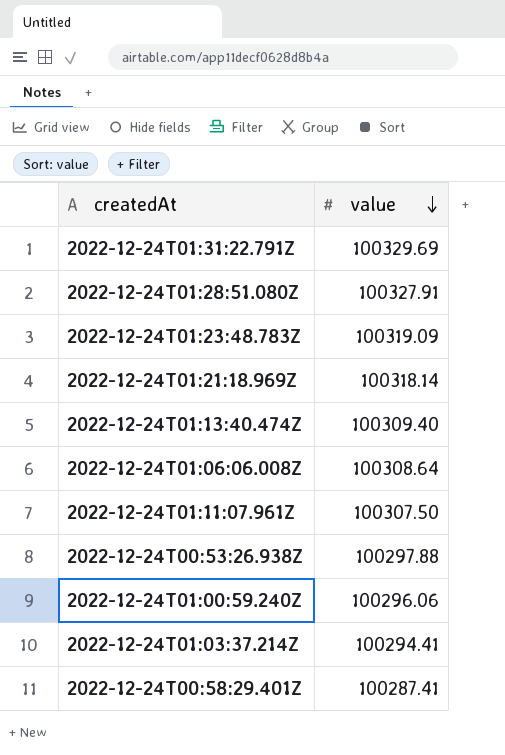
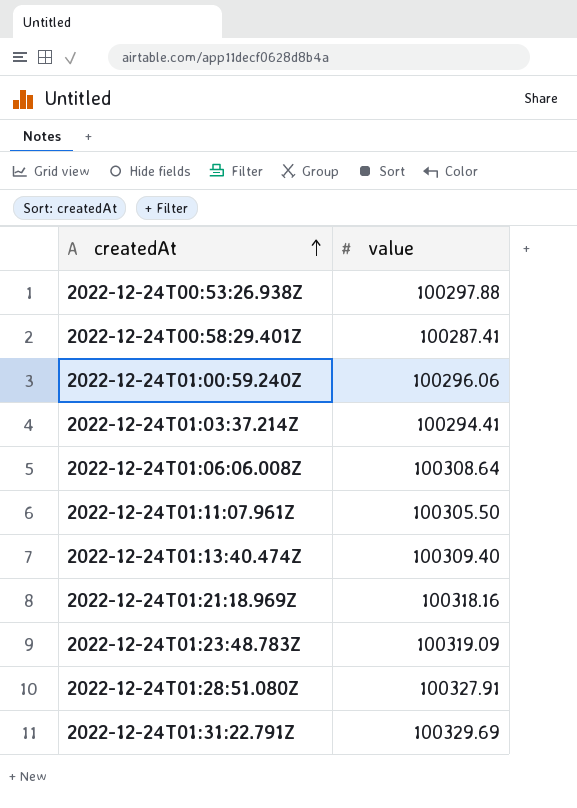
row order: value descending -> createdAt ascending
2022-12-24T01:11:07.961Z | value: 100307.50 -> 100305.50
2022-12-24T01:21:18.969Z | value: 100318.14 -> 100318.16

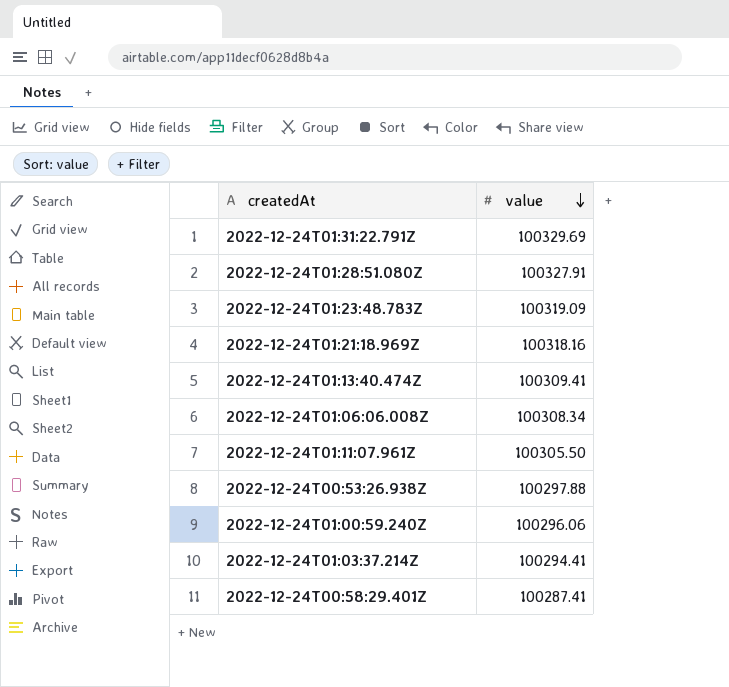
row order: createdAt ascending -> value descending
2022-12-24T01:13:40.474Z | value: 100309.40 -> 100309.41
2022-12-24T01:06:06.008Z | value: 100308.64 -> 100308.34

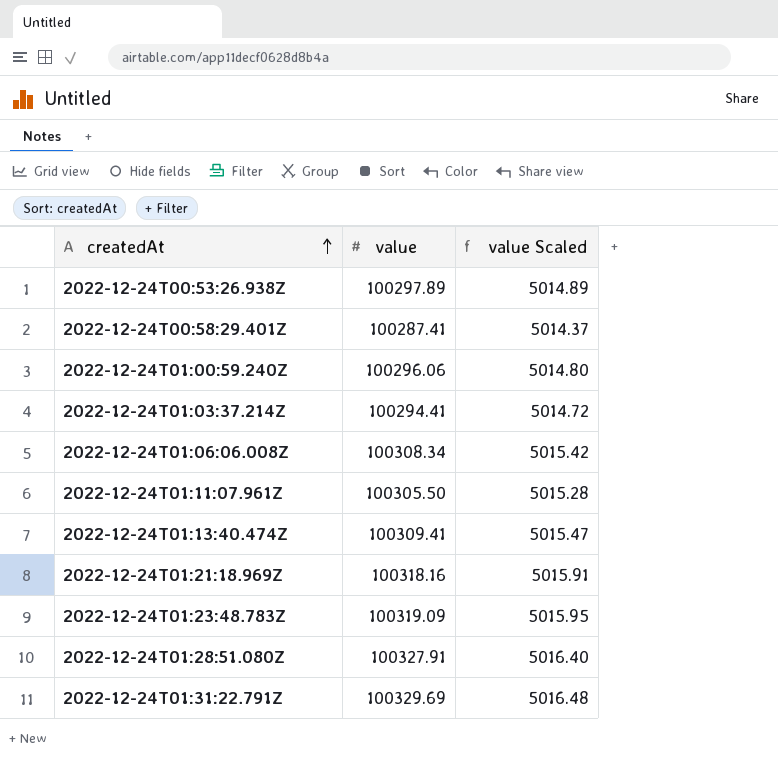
row order: value descending -> createdAt ascending
column value Scaled | formula: none -> [value] * 0.05
2022-12-24T00:53:26.938Z | value: 100297.88 -> 100297.89

